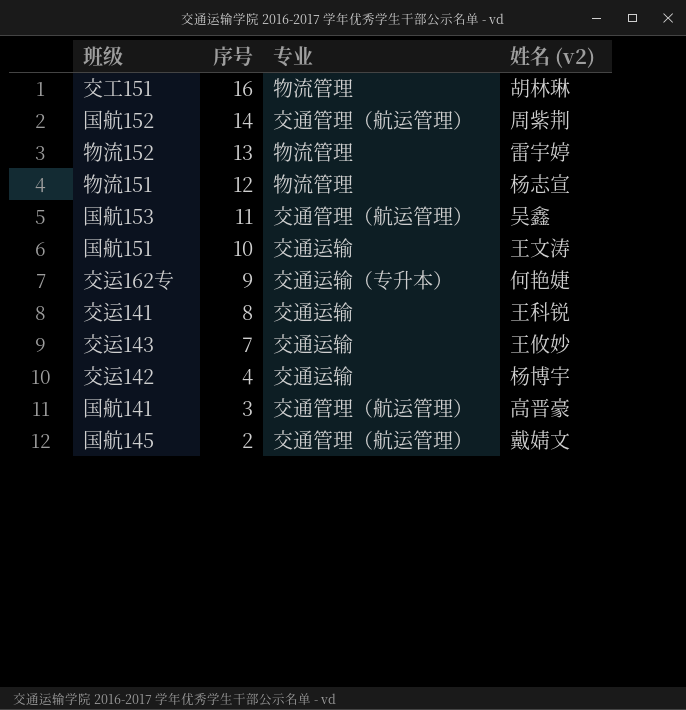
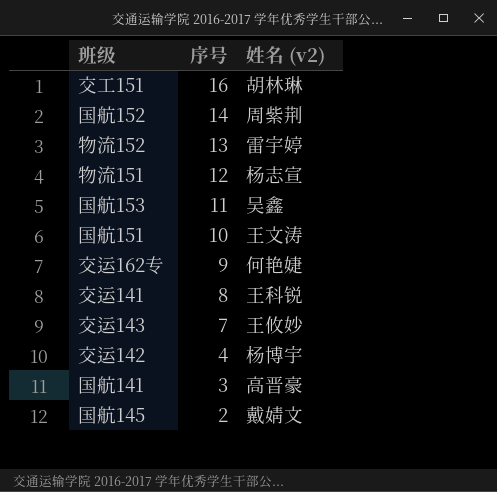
column 专业 | position: 3 -> none

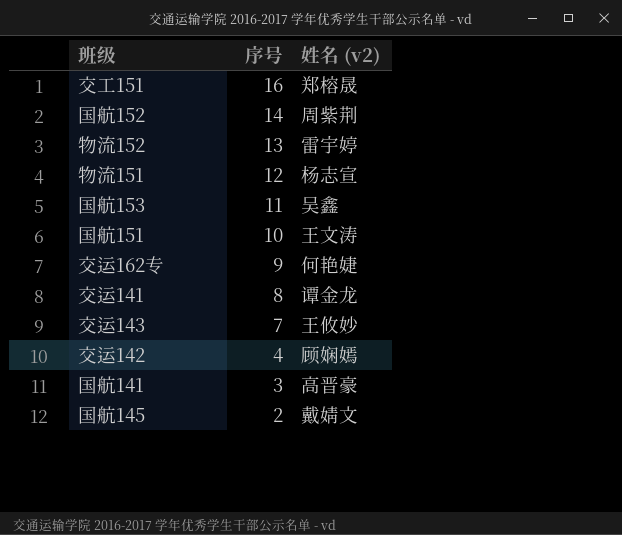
交工151 | 姓名 (v2): 胡林琳 -> 郑榕晟
交运141 | 姓名 (v2): 王科锐 -> 谭金龙
交运142 | 姓名 (v2): 杨博宇 -> 顾娴嫣

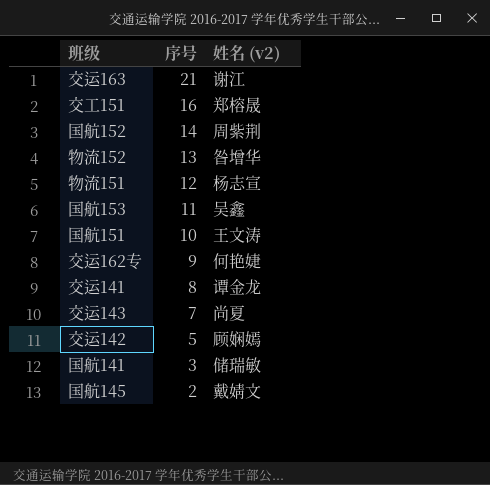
row 交运163: none -> 21 | 谢江
物流152 | 姓名 (v2): 雷宇婷 -> 昝增华
交运143 | 姓名 (v2): 王攸妙 -> 尚夏
交运142 | 序号: 4 -> 5
国航141 | 姓名 (v2): 高晋豪 -> 储瑞敏

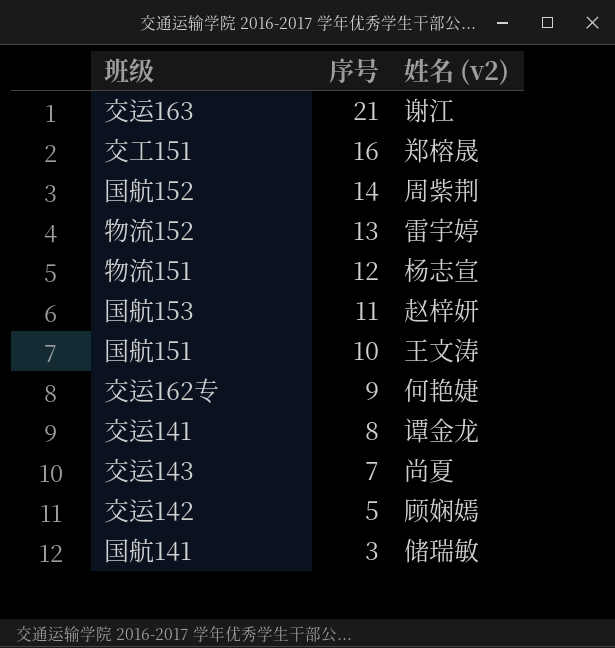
row 国航145: 2 | 戴婧文 -> none
物流152 | 姓名 (v2): 昝增华 -> 雷宇婷
国航153 | 姓名 (v2): 吴鑫 -> 赵梓妍

